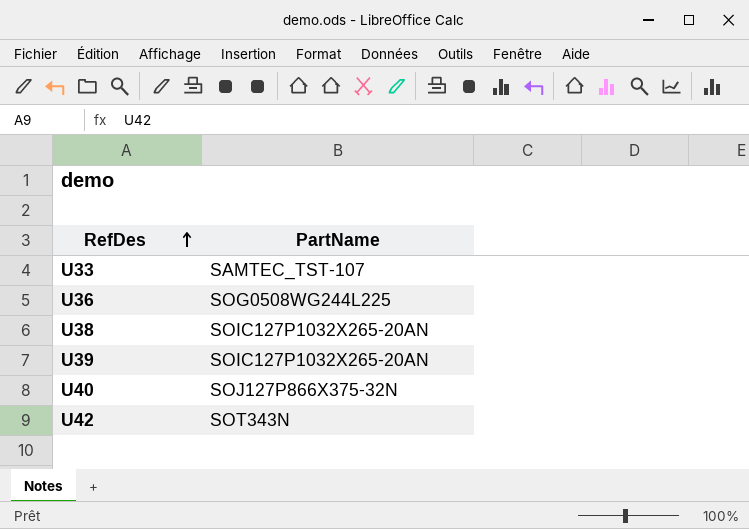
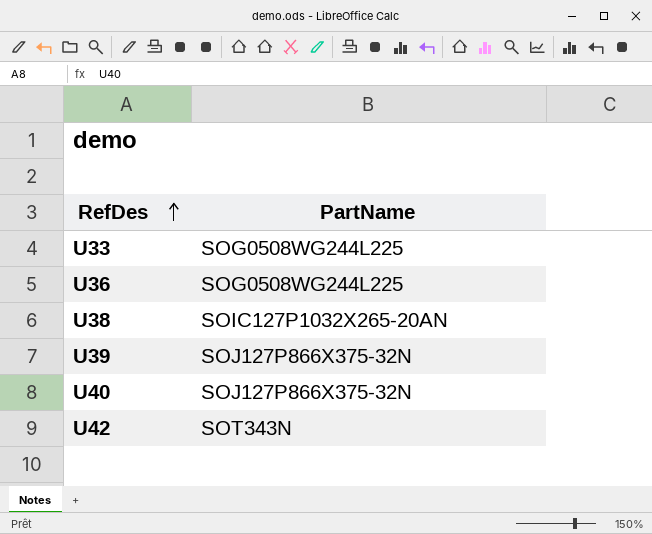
U33 | PartName: SAMTEC_TST-107 -> SOG0508WG244L225
U39 | PartName: SOIC127P1032X265-20AN -> SOJ127P866X375-32N

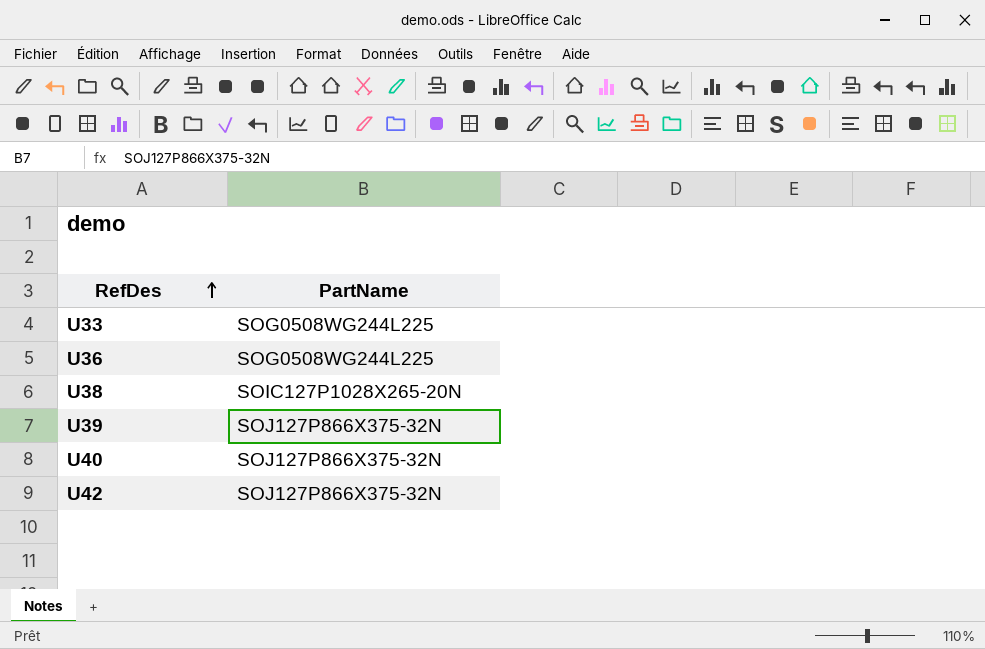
U38 | PartName: SOIC127P1032X265-20AN -> SOIC127P1028X265-20N
U42 | PartName: SOT343N -> SOJ127P866X375-32N

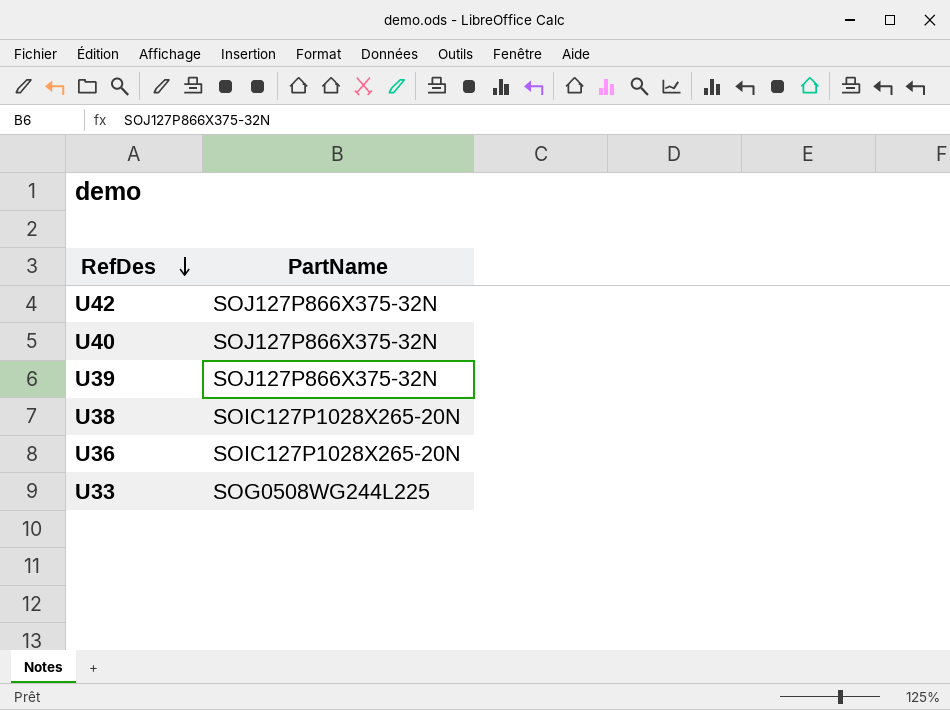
row order: RefDes ascending -> RefDes descending
U36 | PartName: SOG0508WG244L225 -> SOIC127P1028X265-20N

